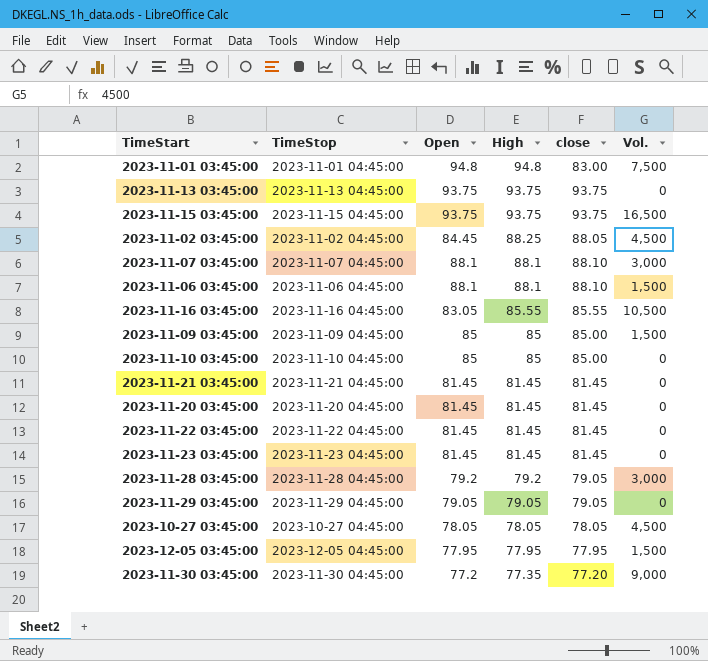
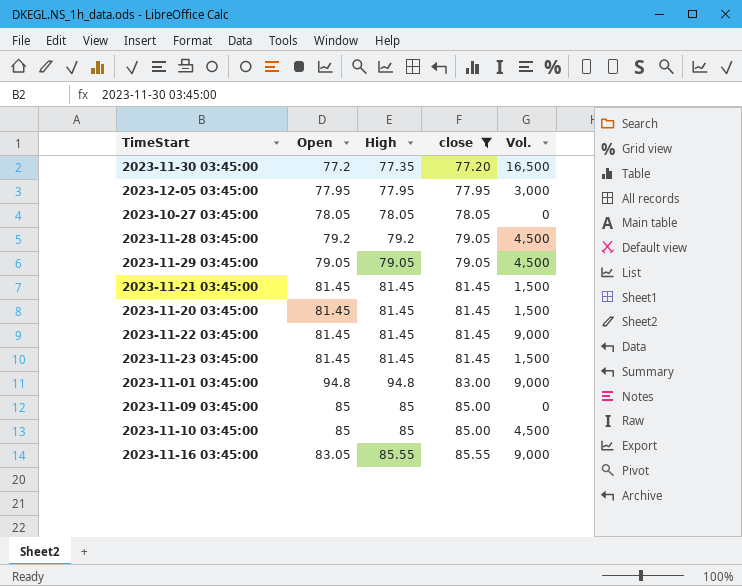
filter: none -> close <= 85.55
row order: High descending -> close ascending
column TimeStop | position: 2 -> none
2023-11-30 03:45:00 | Vol.: 9,000 -> 16,500
2023-12-05 03:45:00 | Vol.: 1,500 -> 3,000
2023-10-27 03:45:00 | Vol.: 4,500 -> 0
2023-11-28 03:45:00 | Vol.: 3,000 -> 4,500
2023-11-29 03:45:00 | Vol.: 0 -> 4,500
2023-11-21 03:45:00 | Vol.: 0 -> 1,500
2023-11-20 03:45:00 | Vol.: 0 -> 1,500
2023-11-22 03:45:00 | Vol.: 0 -> 9,000
2023-11-23 03:45:00 | Vol.: 0 -> 1,500
2023-11-01 03:45:00 | Vol.: 7,500 -> 9,000
2023-11-09 03:45:00 | Vol.: 1,500 -> 0
2023-11-10 03:45:00 | Vol.: 0 -> 4,500
2023-11-16 03:45:00 | Vol.: 10,500 -> 9,000

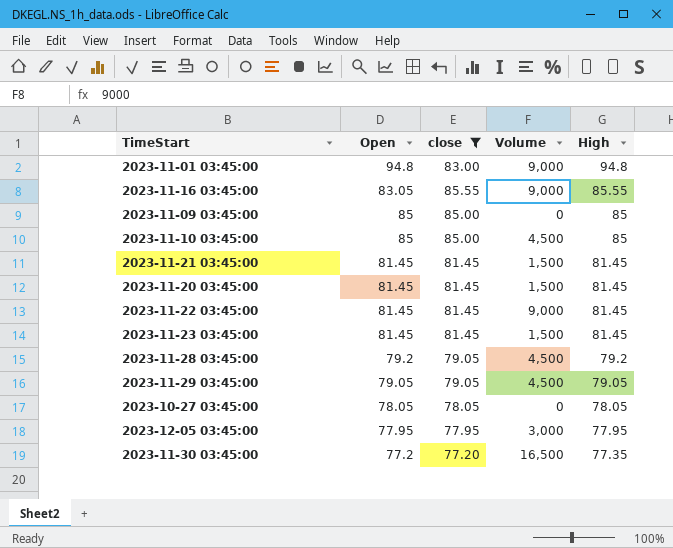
row order: close ascending -> High descending
column name: Vol. -> Volume
column High | position: 3 -> 5

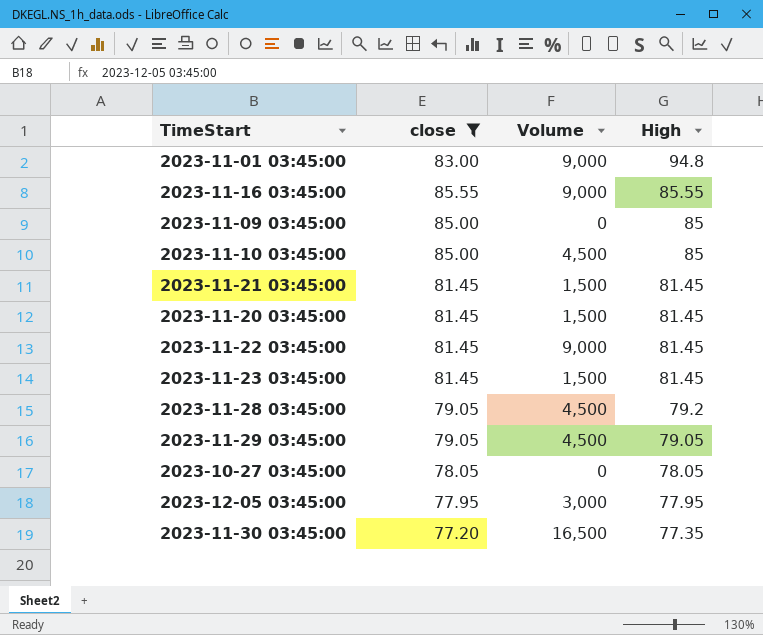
column Open | position: 2 -> none

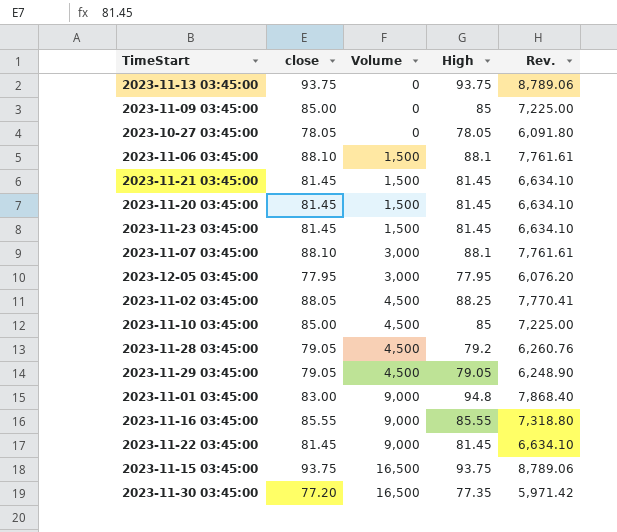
filter: close <= 85.55 -> none
row order: High descending -> Volume ascending
column Rev. | formula: none -> [close] * [High]

